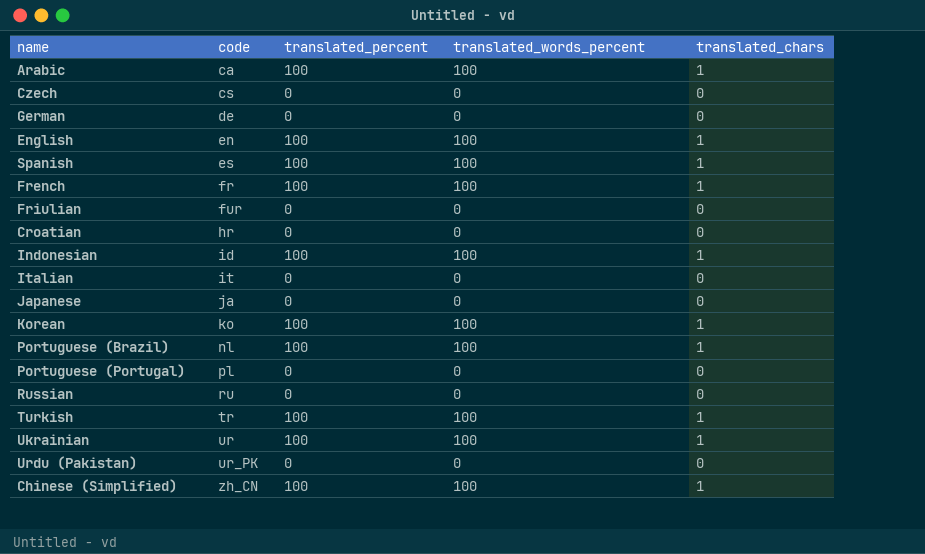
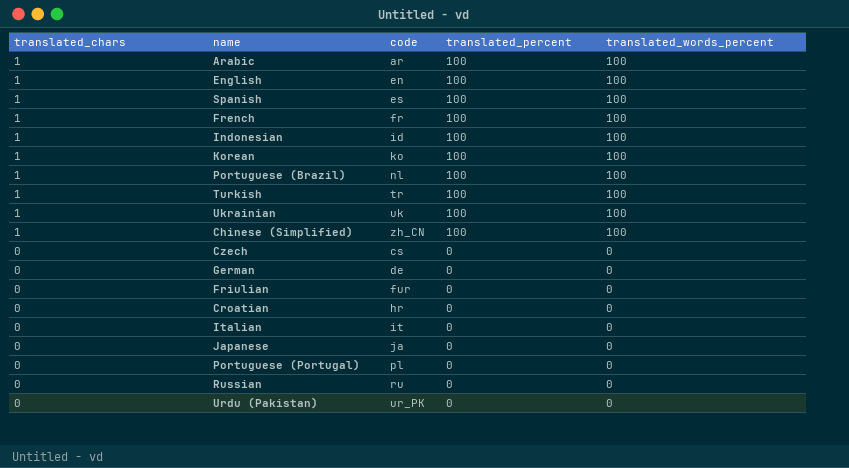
row order: code ascending -> translated_chars descending
column translated_chars | position: 5 -> 1
Arabic | code: ca -> ar
Ukrainian | code: ur -> uk

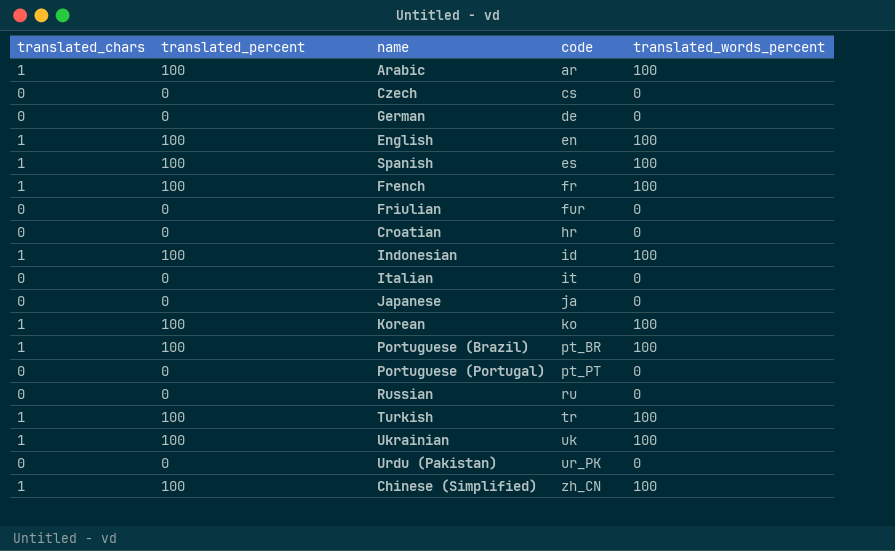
row order: translated_chars descending -> code ascending
column translated_percent | position: 4 -> 2
Portuguese (Brazil) | code: nl -> pt_BR
Portuguese (Portugal) | code: pl -> pt_PT

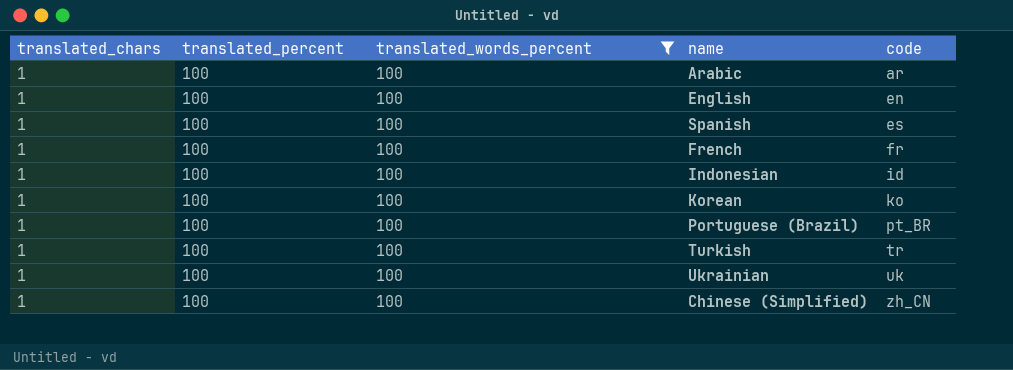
filter: none -> translated_words_percent = 100
column translated_words_percent | position: 5 -> 3

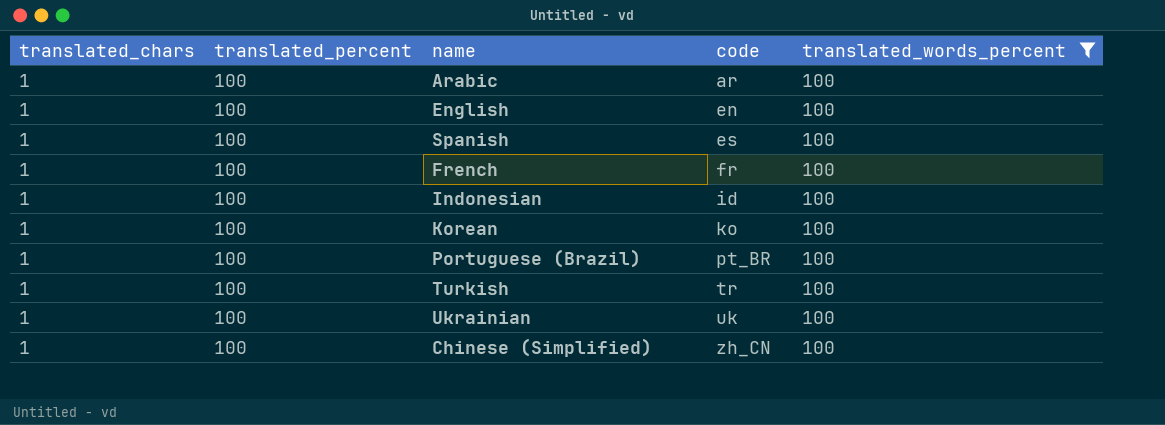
column translated_words_percent | position: 3 -> 5

